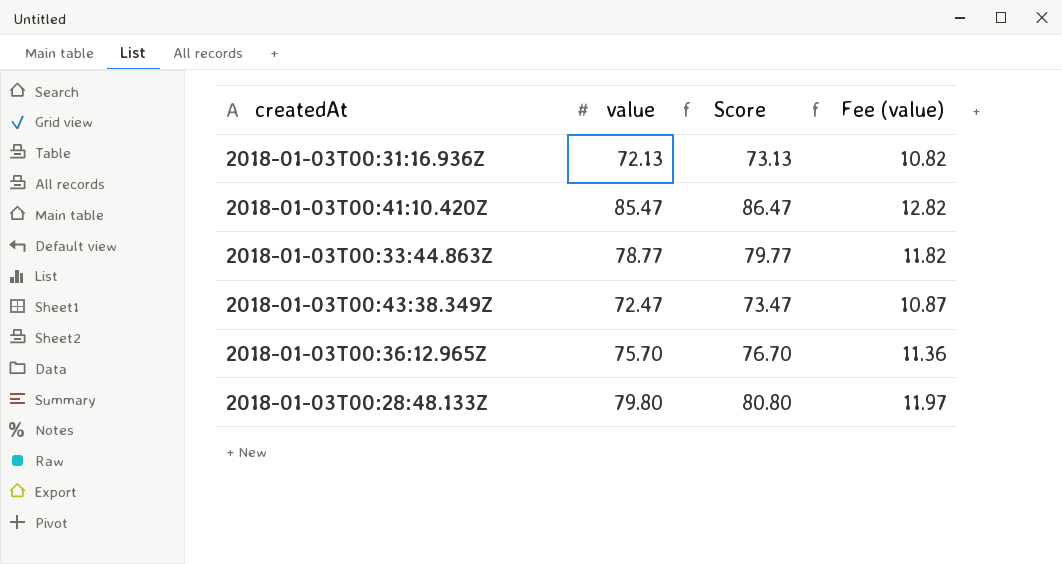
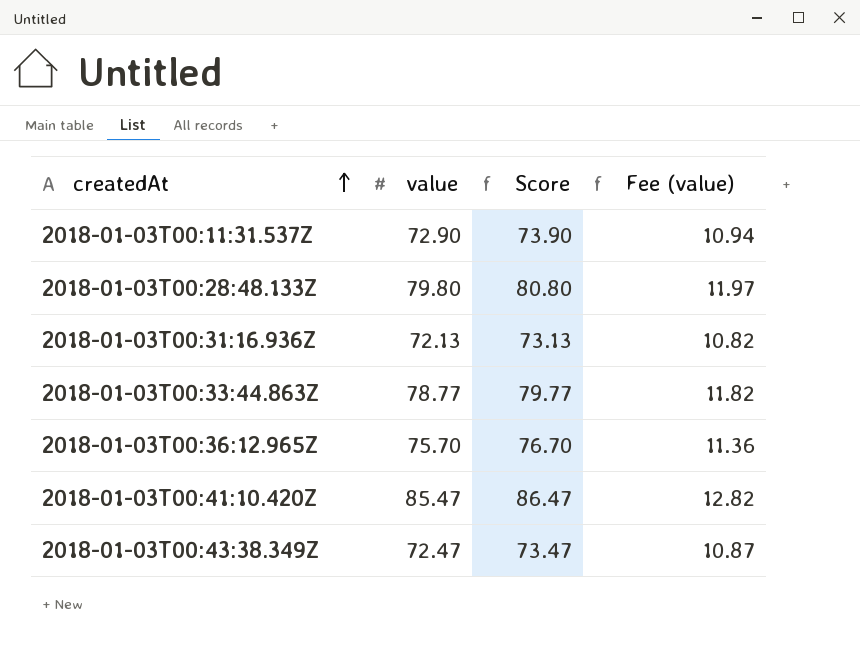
row order: none -> createdAt ascending
row 2018-01-03T00:11:31.537Z: none -> 72.90 | 73.90 | 10.94

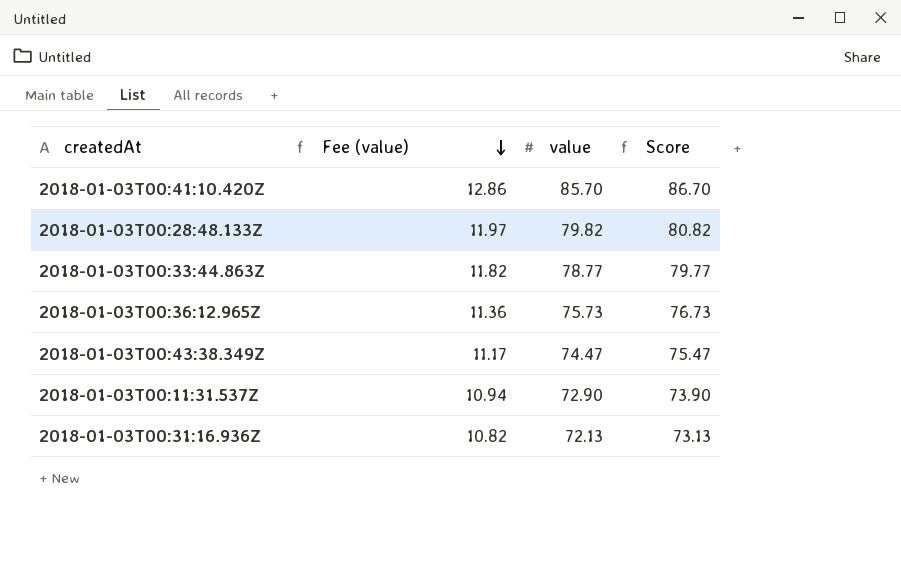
row order: createdAt ascending -> Fee (value) descending
column Fee (value) | position: 4 -> 2
2018-01-03T00:41:10.420Z | Fee (value): 12.82 -> 12.86
2018-01-03T00:41:10.420Z | value: 85.47 -> 85.70
2018-01-03T00:41:10.420Z | Score: 86.47 -> 86.70
2018-01-03T00:28:48.133Z | value: 79.80 -> 79.82
2018-01-03T00:28:48.133Z | Score: 80.80 -> 80.82
2018-01-03T00:36:12.965Z | value: 75.70 -> 75.73
2018-01-03T00:36:12.965Z | Score: 76.70 -> 76.73
2018-01-03T00:43:38.349Z | Fee (value): 10.87 -> 11.17
2018-01-03T00:43:38.349Z | value: 72.47 -> 74.47
2018-01-03T00:43:38.349Z | Score: 73.47 -> 75.47

